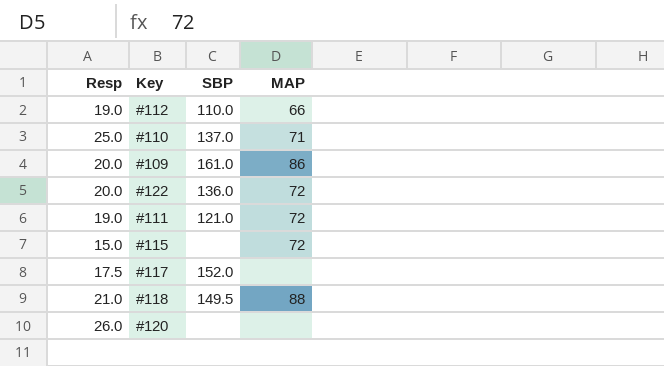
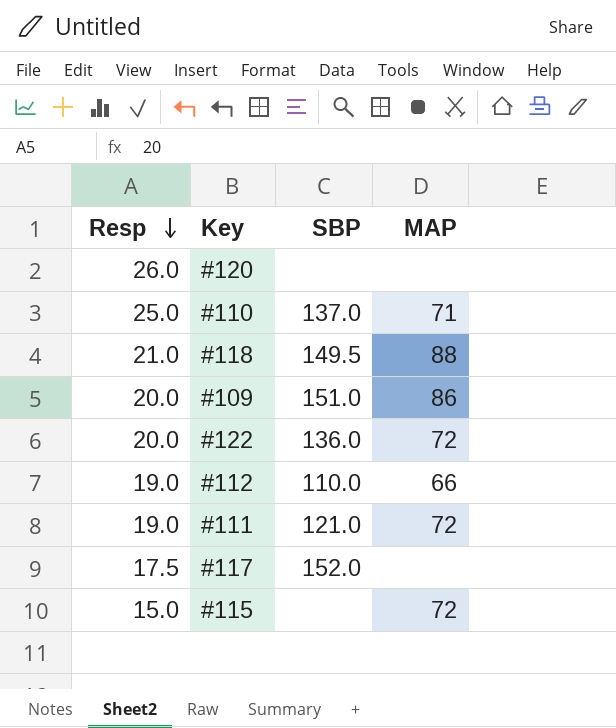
row order: none -> Resp descending
#109 | SBP: 161.0 -> 151.0

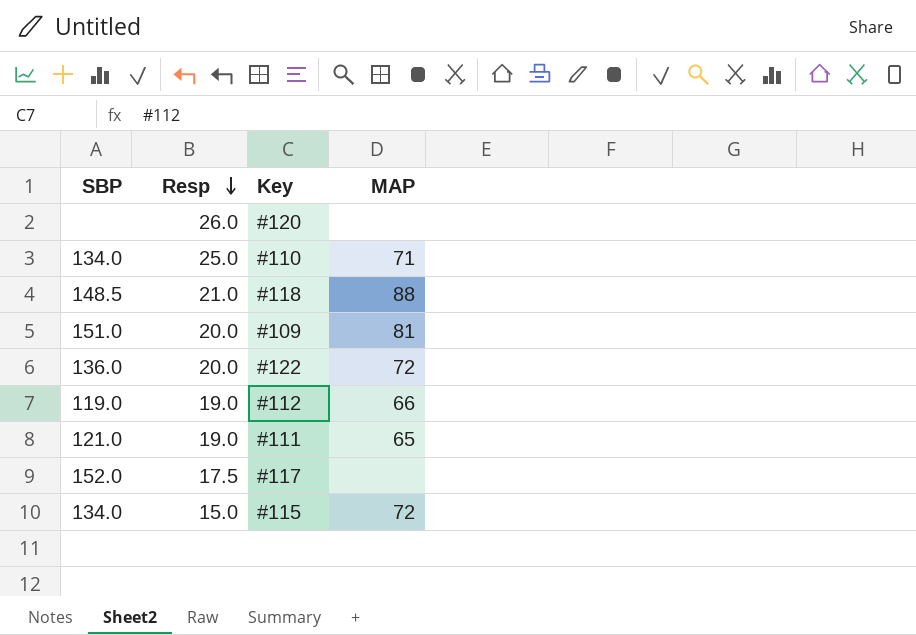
column SBP | position: 3 -> 1
#110 | SBP: 137.0 -> 134.0
#118 | SBP: 149.5 -> 148.5
#109 | MAP: 86 -> 81
#112 | SBP: 110.0 -> 119.0
#111 | MAP: 72 -> 65
#115 | SBP: none -> 134.0

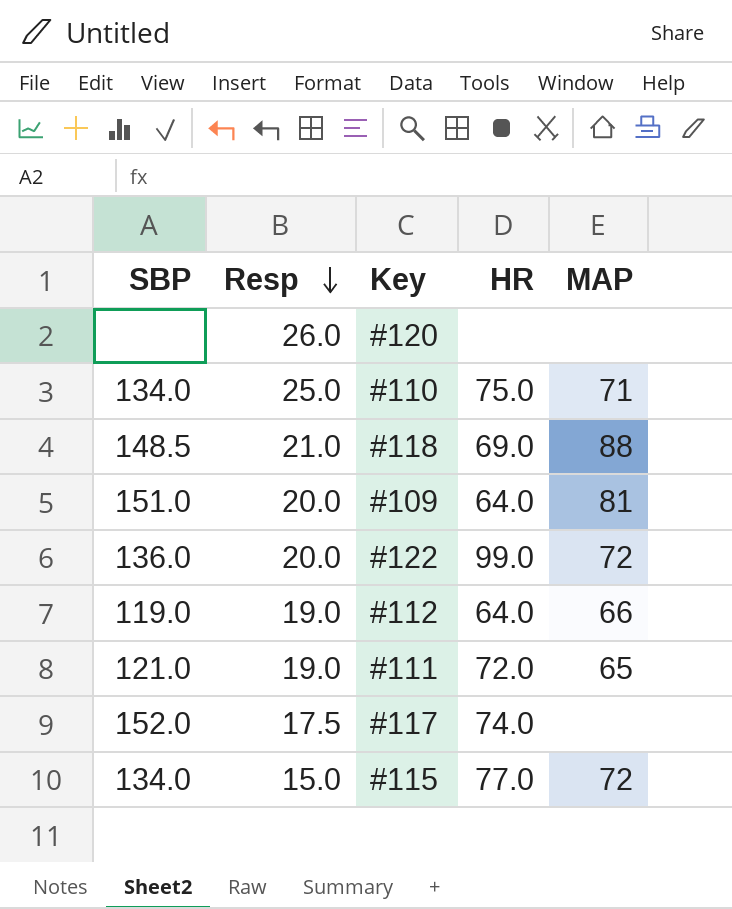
column HR | position: none -> 4

